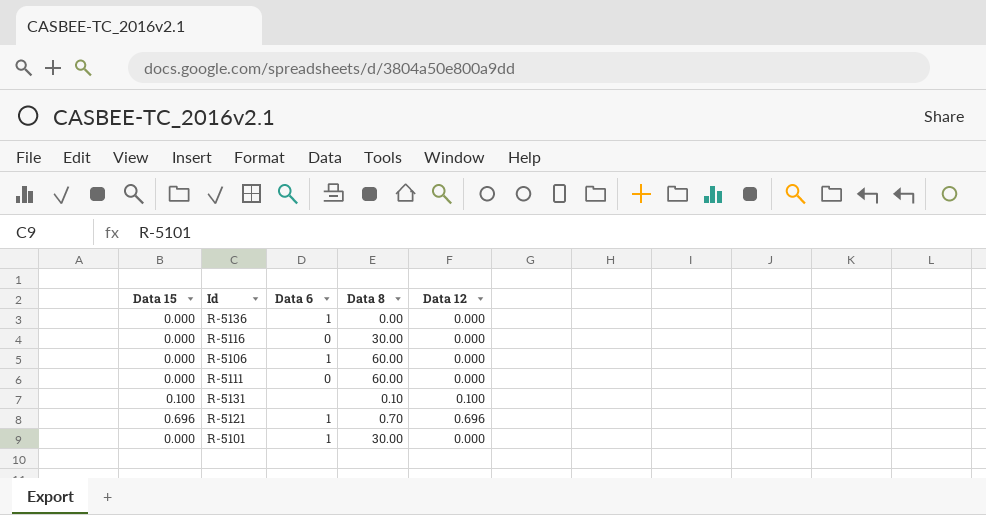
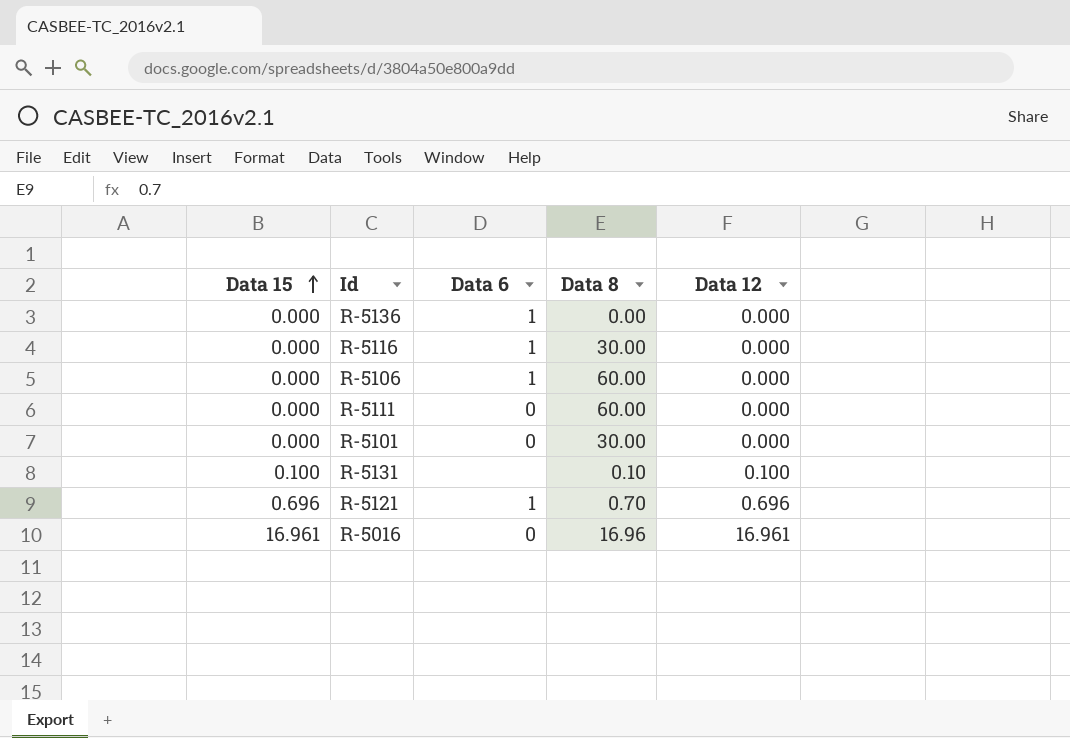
row order: none -> Data 15 ascending
R-5116 | Data 6: 0 -> 1
R-5101 | Data 6: 1 -> 0
row R-5016: none -> 16.961 | 0 | 16.96 | 16.961

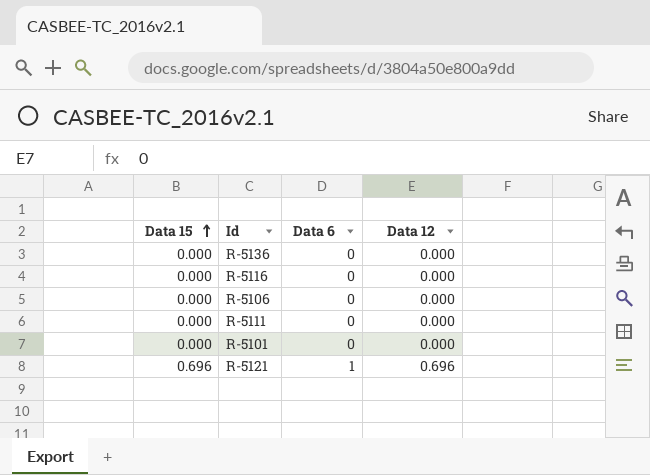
column Data 8 | position: 4 -> none
row R-5131: 0.100 | none | 0.10 | 0.100 -> none
row R-5016: 16.961 | 0 | 16.96 | 16.961 -> none
R-5136 | Data 6: 1 -> 0
R-5116 | Data 6: 1 -> 0
R-5106 | Data 6: 1 -> 0

